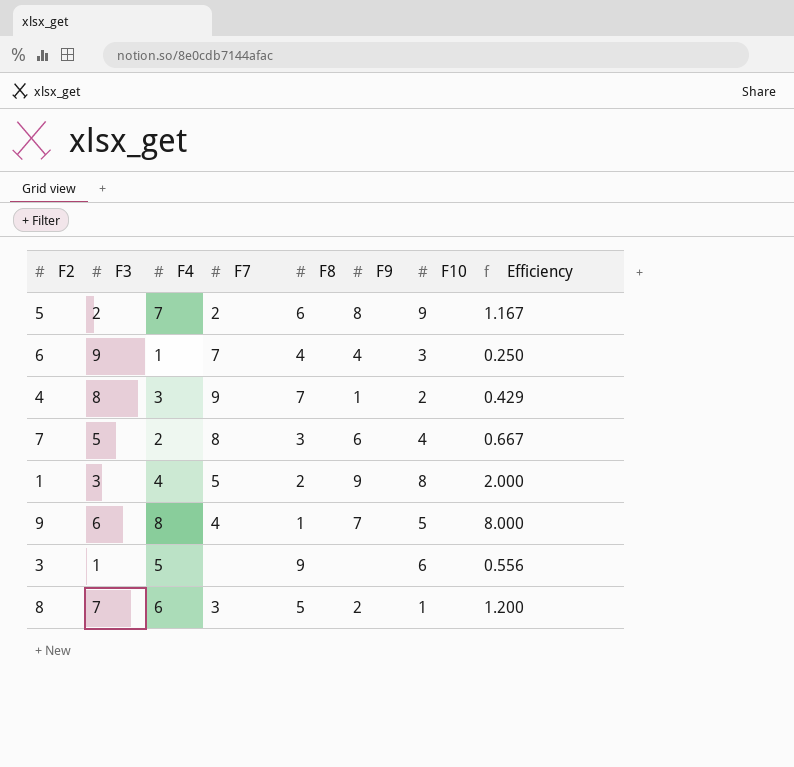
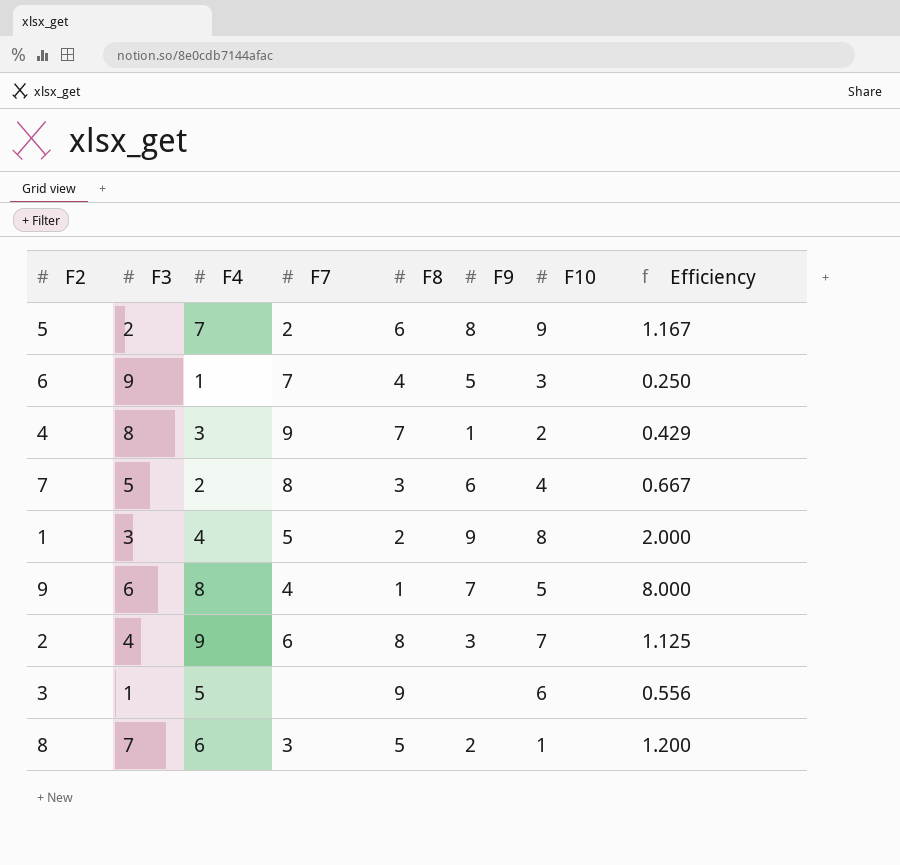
6 | F9: 4 -> 5
row 2: none -> 4 | 9 | 6 | 8 | 3 | 7 | 1.125

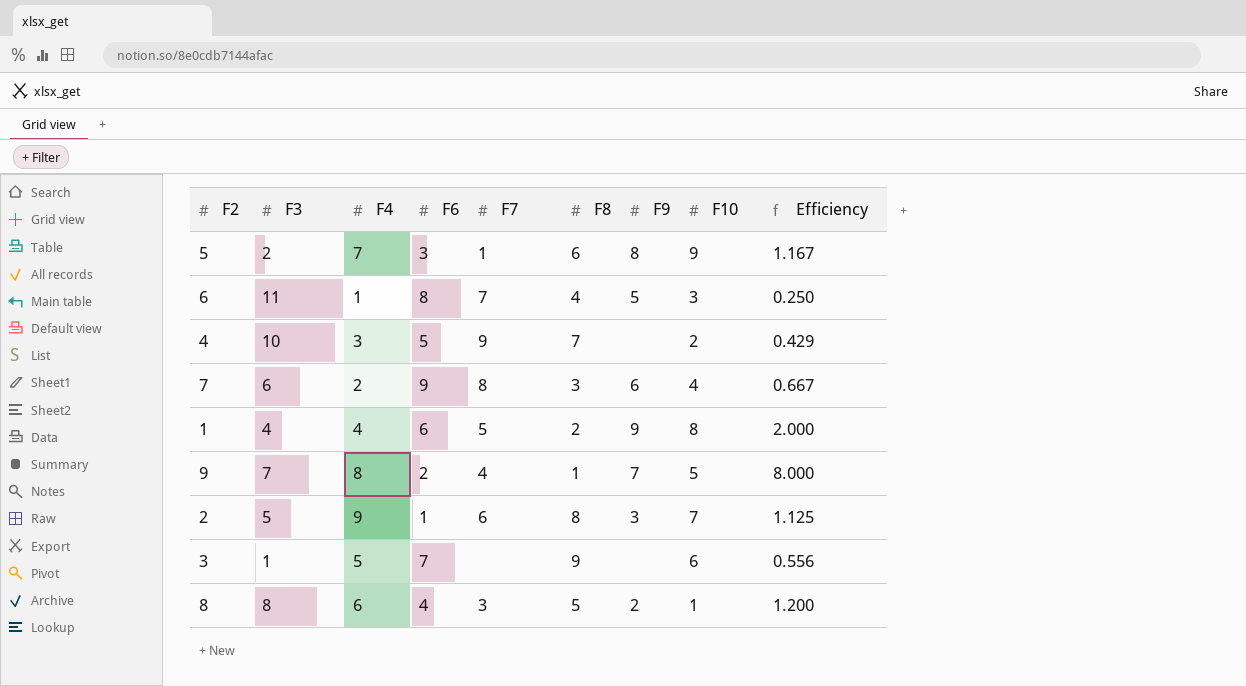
column F6 | position: none -> 4
5 | F7: 2 -> 1
6 | F3: 9 -> 11
4 | F3: 8 -> 10
4 | F9: 1 -> none
7 | F3: 5 -> 6
1 | F3: 3 -> 4
9 | F3: 6 -> 7
2 | F3: 4 -> 5
8 | F3: 7 -> 8

